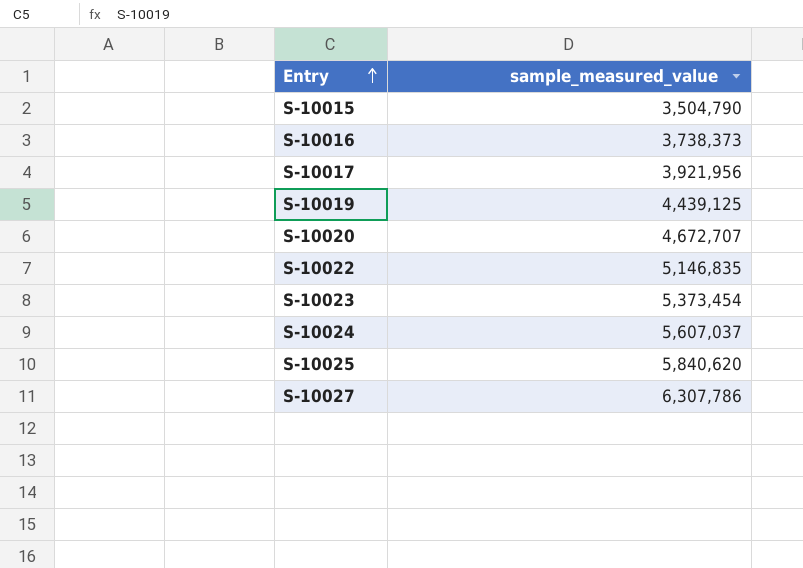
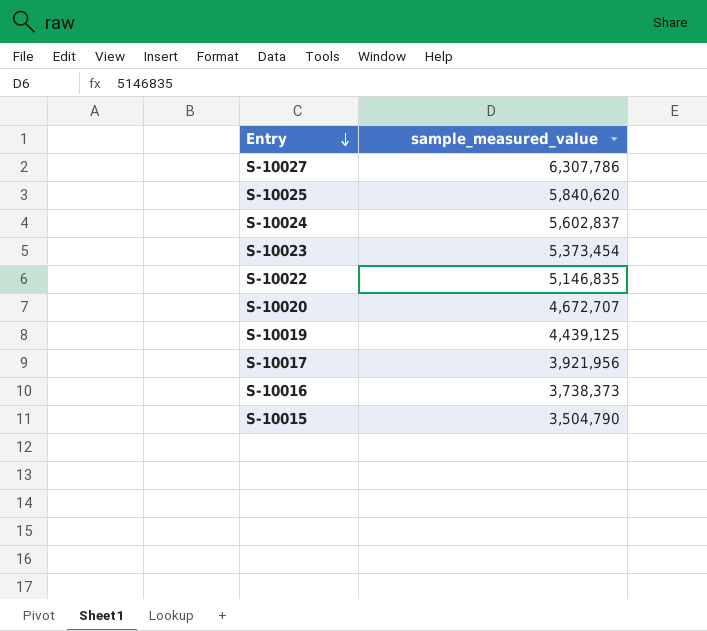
row order: Entry ascending -> Entry descending
S-10024 | sample_measured_value: 5,607,037 -> 5,602,837

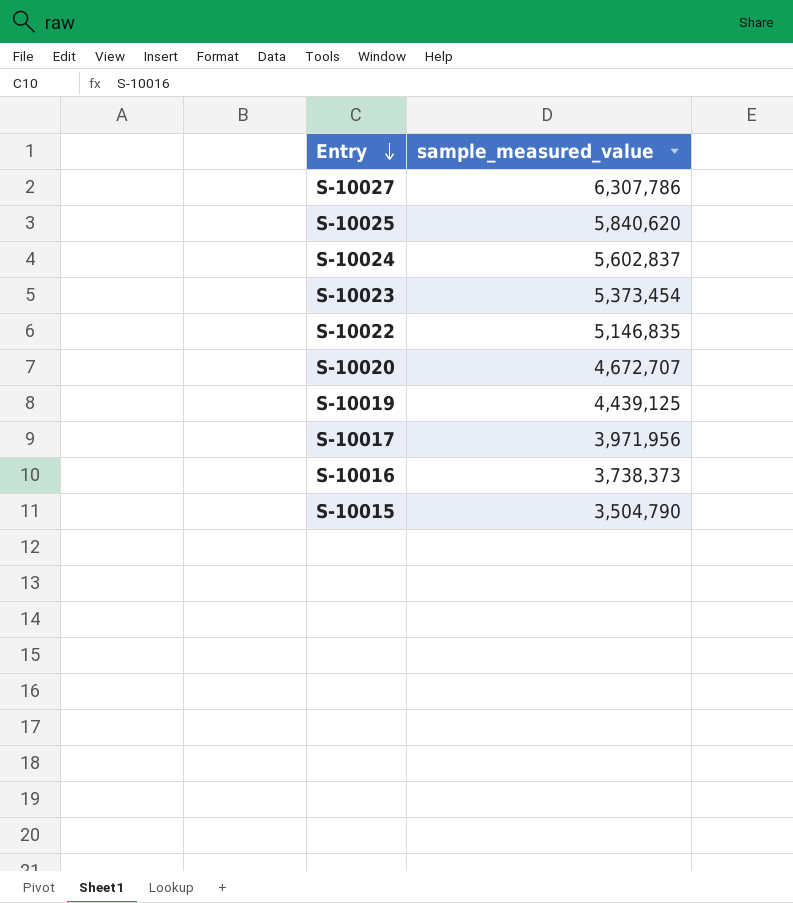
S-10017 | sample_measured_value: 3,921,956 -> 3,971,956

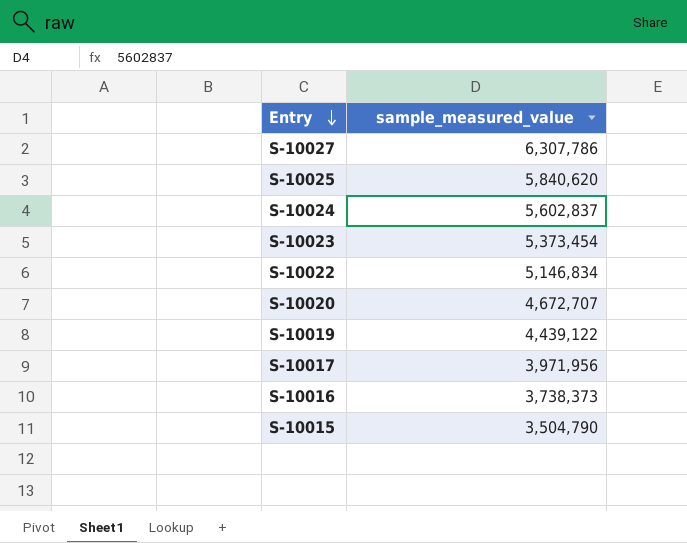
S-10022 | sample_measured_value: 5,146,835 -> 5,146,834
S-10019 | sample_measured_value: 4,439,125 -> 4,439,122

